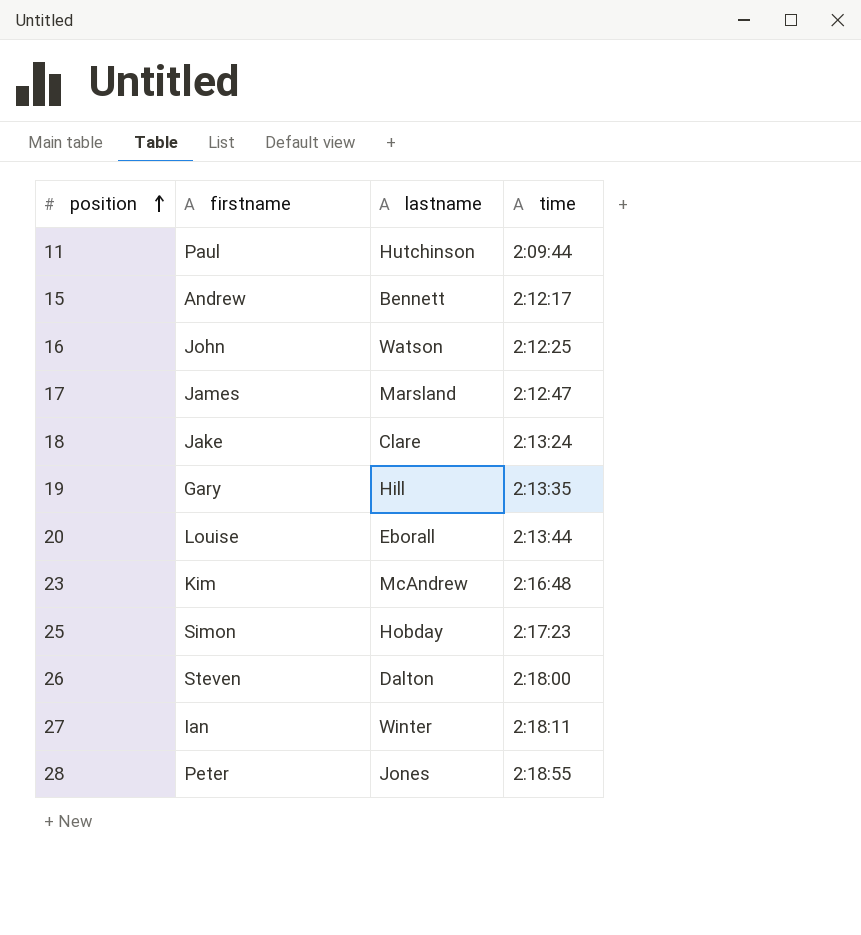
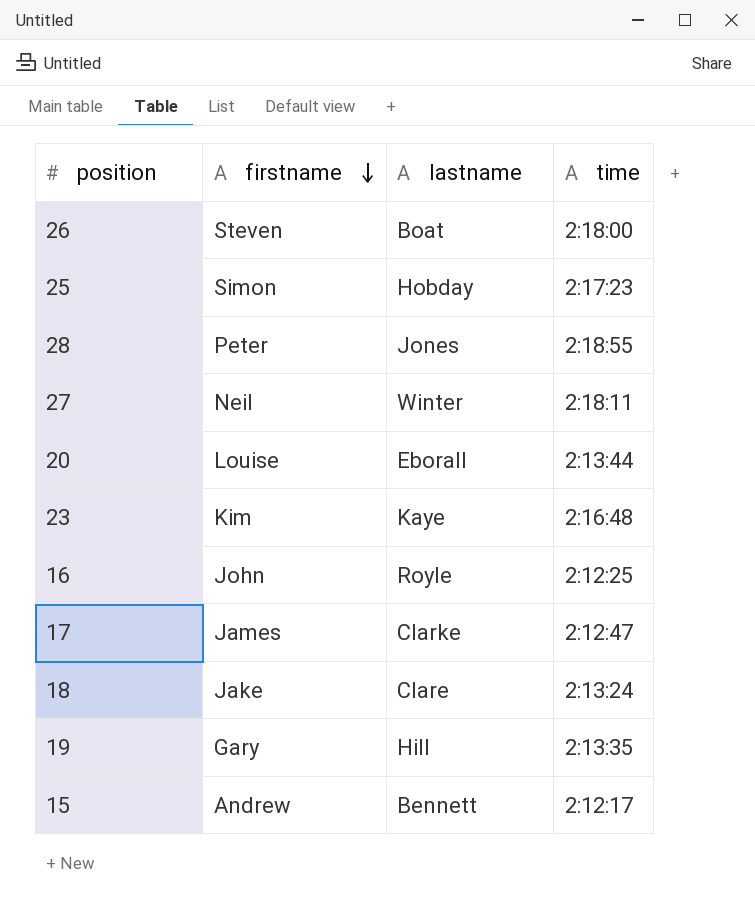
row order: position ascending -> firstname descending
row 11: Paul | Hutchinson | 2:09:44 -> none
26 | lastname: Dalton -> Boat
27 | firstname: Ian -> Neil
23 | lastname: McAndrew -> Kaye
16 | lastname: Watson -> Royle
17 | lastname: Marsland -> Clarke

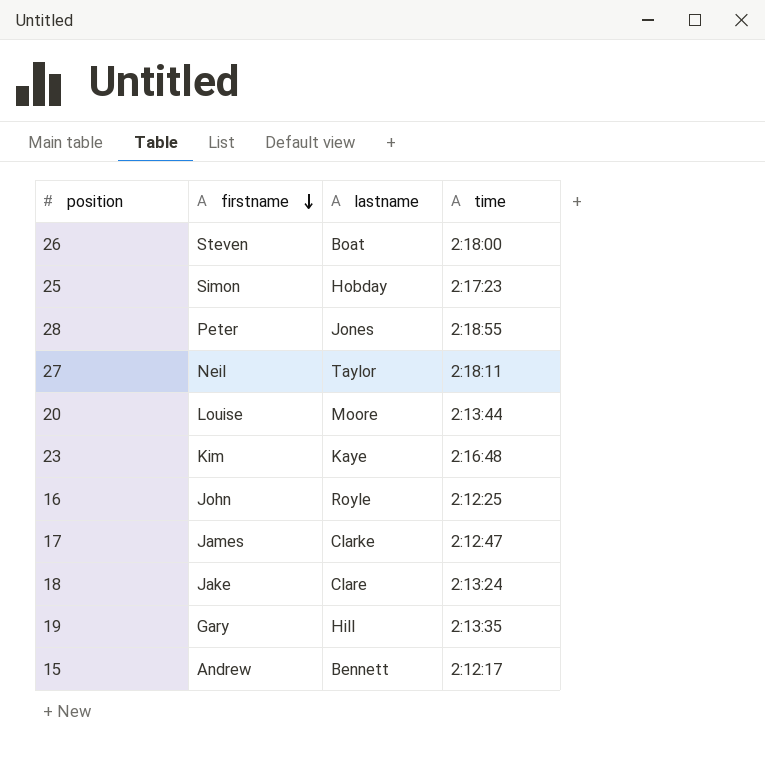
27 | lastname: Winter -> Taylor
20 | lastname: Eborall -> Moore

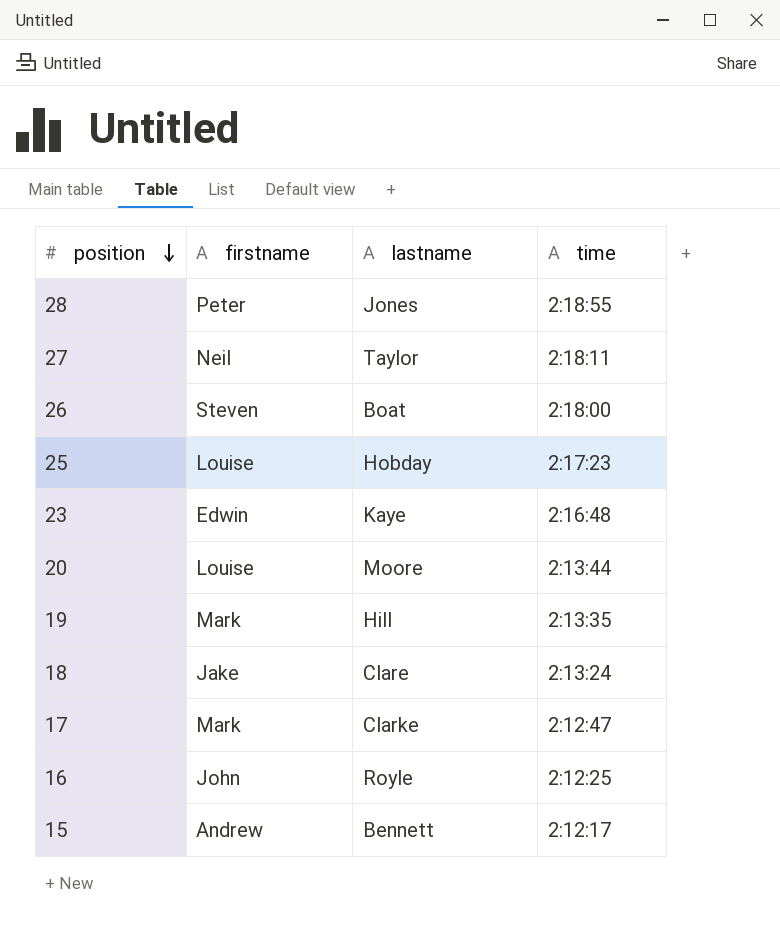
row order: firstname descending -> position descending
25 | firstname: Simon -> Louise
23 | firstname: Kim -> Edwin
19 | firstname: Gary -> Mark
17 | firstname: James -> Mark

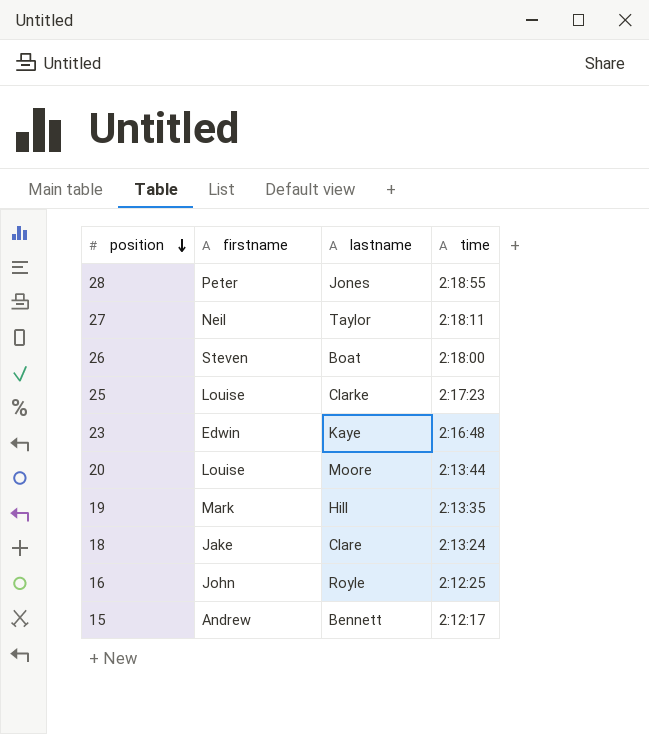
row 17: Mark | Clarke | 2:12:47 -> none
25 | lastname: Hobday -> Clarke

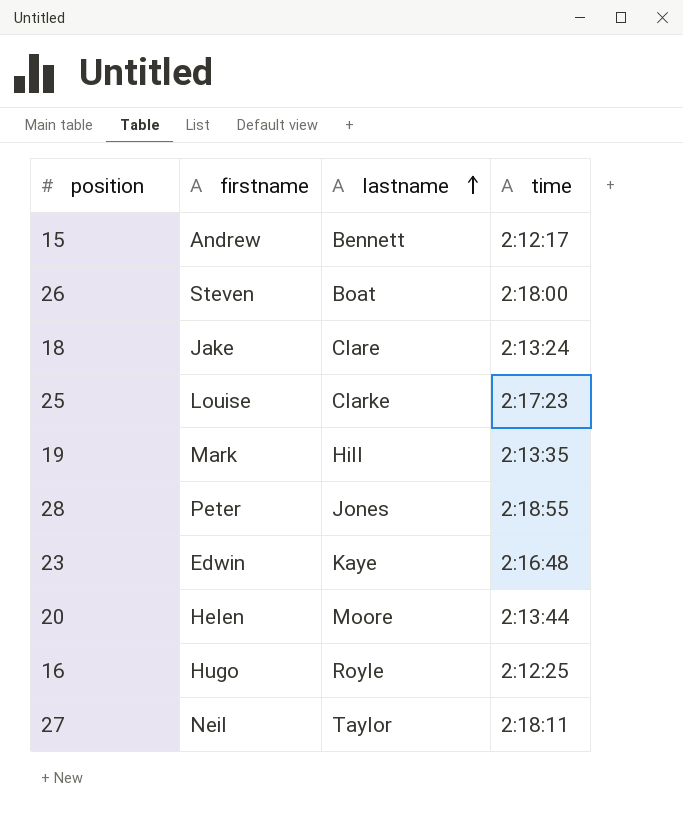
row order: position descending -> lastname ascending
20 | firstname: Louise -> Helen
16 | firstname: John -> Hugo

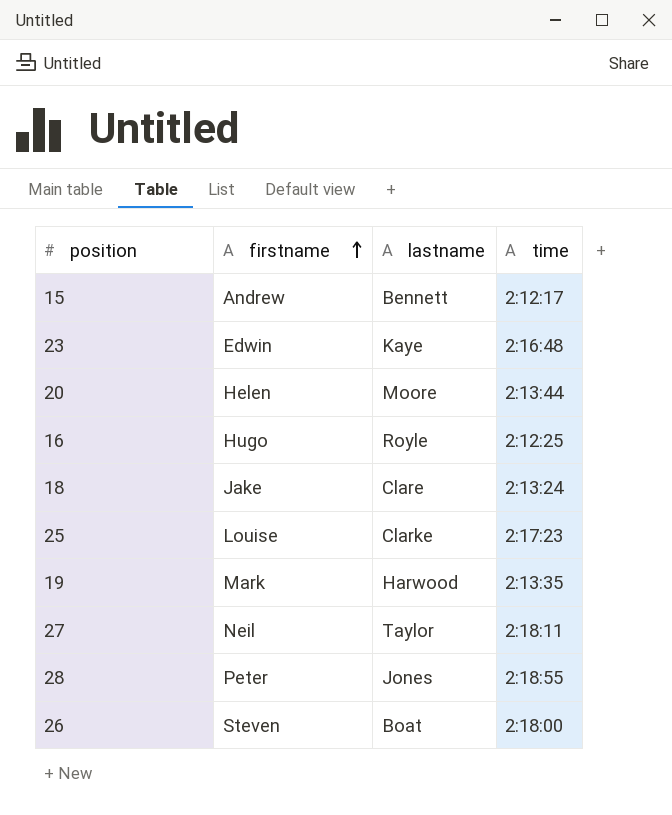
row order: lastname ascending -> firstname ascending
19 | lastname: Hill -> Harwood

